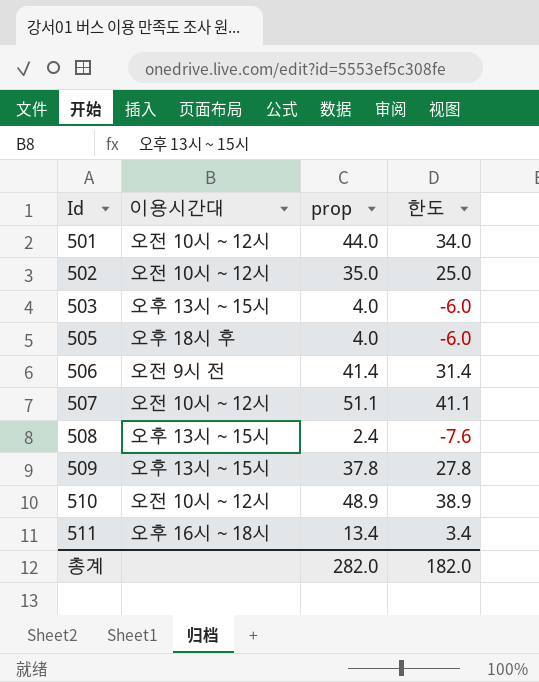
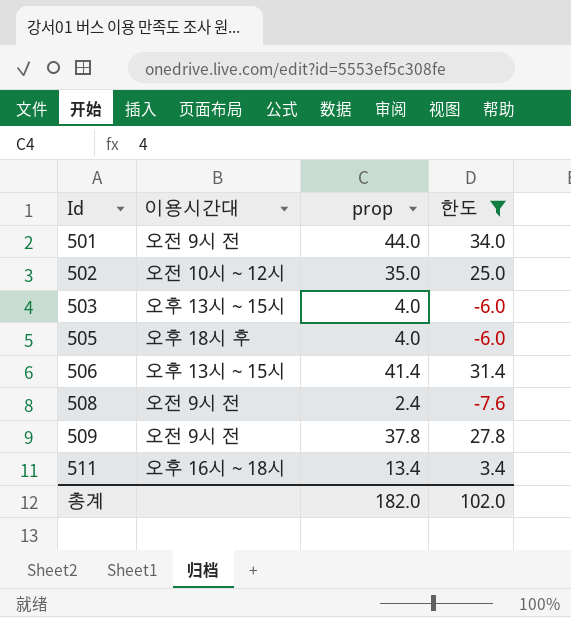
filter: none -> 한도 <= 34.0
501 | 이용시간대: 오전 10시 ~ 12시 -> 오전 9시 전
506 | 이용시간대: 오전 9시 전 -> 오후 13시 ~ 15시
508 | 이용시간대: 오후 13시 ~ 15시 -> 오전 9시 전
509 | 이용시간대: 오후 13시 ~ 15시 -> 오전 9시 전
총계 | prop: 282.0 -> 182.0
총계 | 한도: 182.0 -> 102.0

